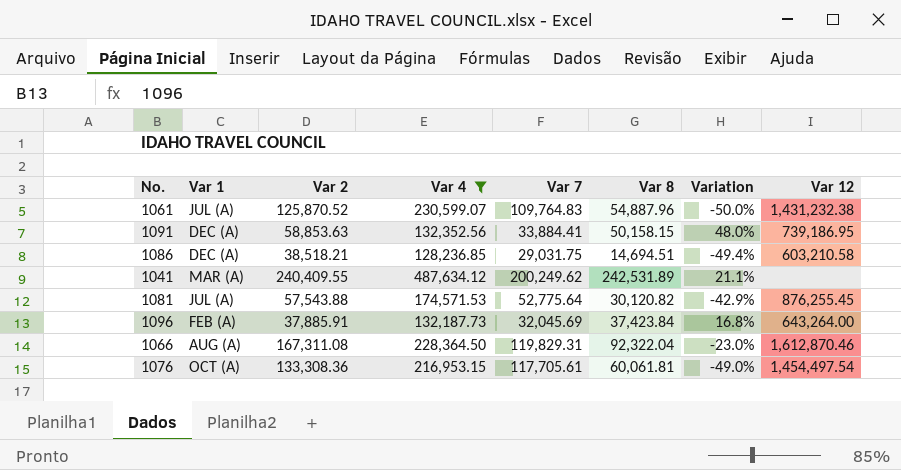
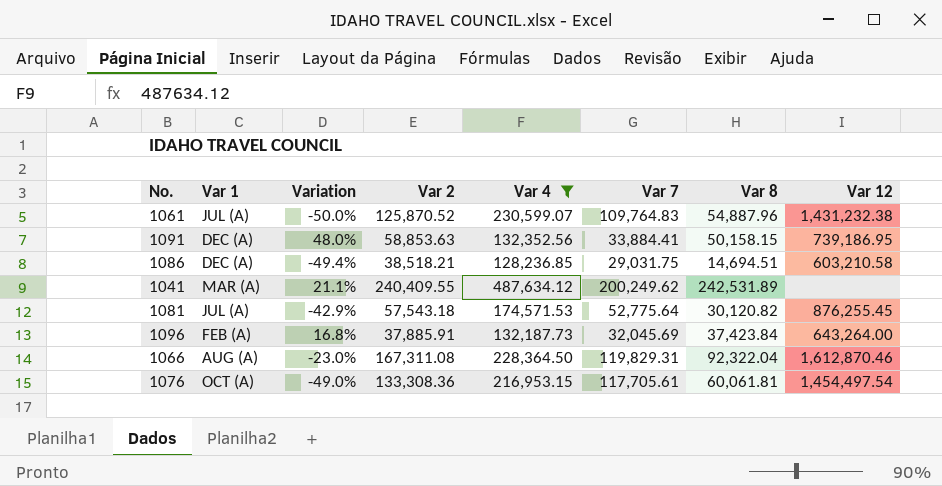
column Variation | position: 7 -> 3
1081 | Var 2: 57,543.88 -> 57,543.18

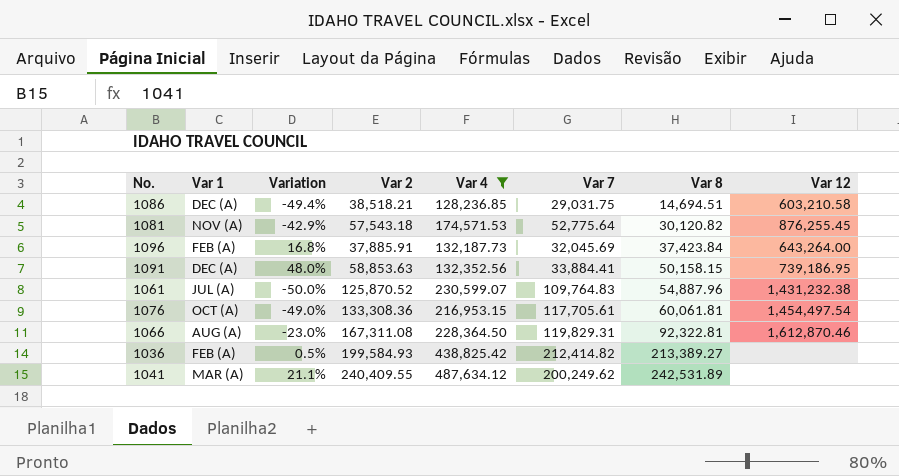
row order: none -> Var 8 ascending
1081 | Var 1: JUL (A) -> NOV (A)
1066 | Var 8: 92,322.04 -> 92,322.81
row 1036: none -> FEB (A) | 0.5% | 199,584.93 | 438,825.42 | 212,414.82 | 213,389.27 | none

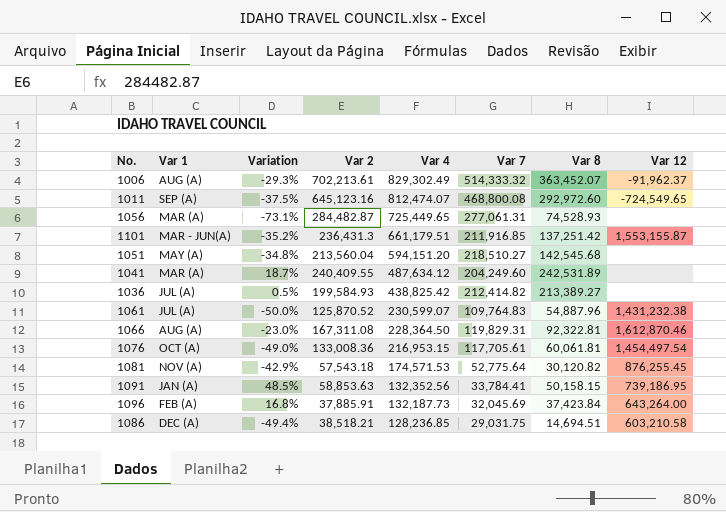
filter: Var 4 <= 487,634.12 -> none
row order: Var 8 ascending -> Var 4 descending
1041 | Variation: 21.1% -> 18.7%
1041 | Var 7: 200,249.62 -> 204,249.60
1036 | Var 1: FEB (A) -> JUL (A)
1076 | Var 2: 133,308.36 -> 133,008.36
1091 | Var 1: DEC (A) -> JAN (A)
1091 | Variation: 48.0% -> 48.5%
1091 | Var 7: 33,884.41 -> 33,784.41

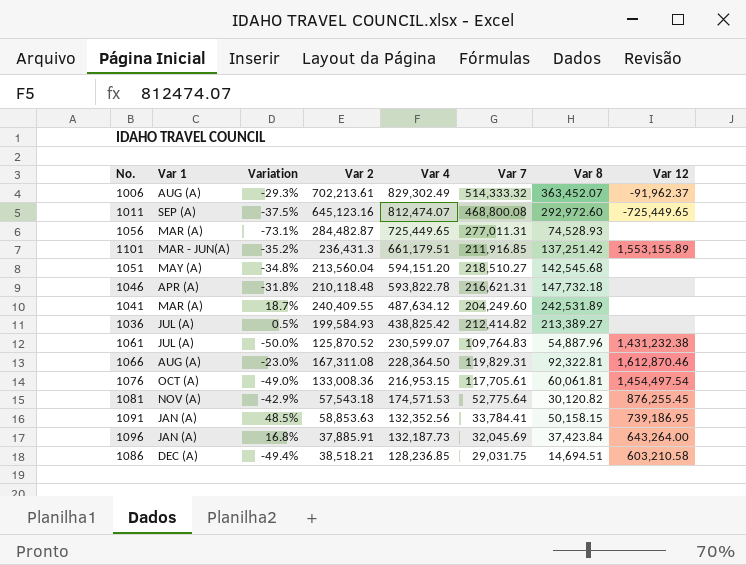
1011 | Var 12: -724,549.65 -> -725,449.65
1056 | Var 7: 277,061.31 -> 277,011.31
1101 | Var 12: 1,553,155.87 -> 1,553,155.89
row 1046: none -> APR (A) | -31.8% | 210,118.48 | 593,822.78 | 216,621.31 | 147,732.18 | none
1096 | Var 1: FEB (A) -> JAN (A)

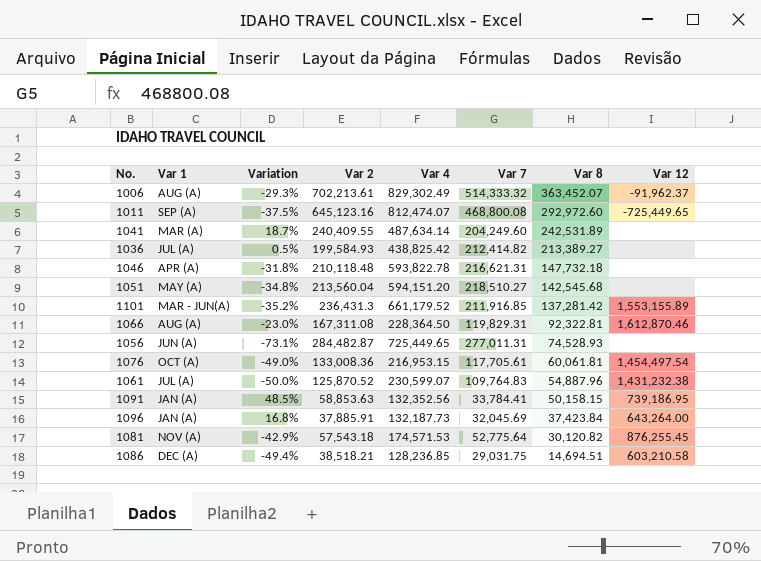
row order: Var 4 descending -> Var 8 descending
1041 | Var 4: 487,634.12 -> 487,634.14
1101 | Var 4: 661,179.51 -> 661,179.52
1101 | Var 8: 137,251.42 -> 137,281.42
1056 | Var 1: MAR (A) -> JUN (A)

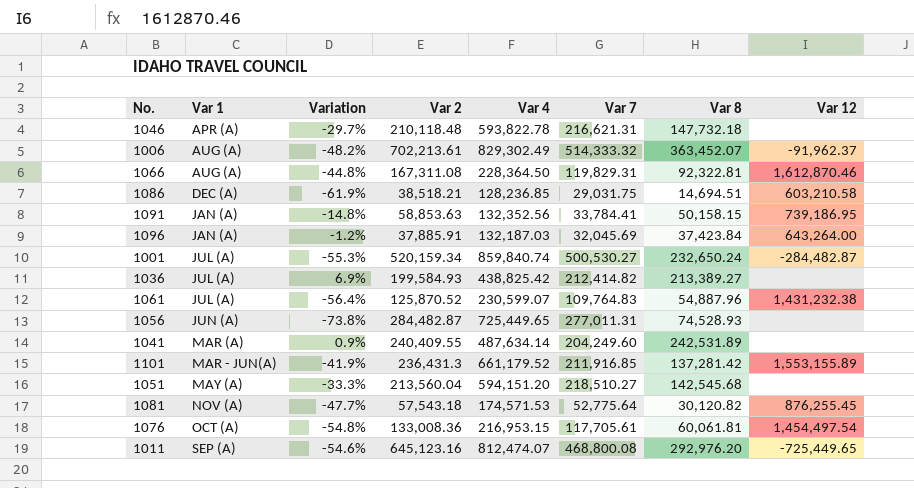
row order: Var 8 descending -> Var 1 ascending
column Variation | formula: ([Var 8] - [Var 7]) / [Var 7] -> ([Var 8] - [Var 2]) / [Var 2]
1096 | Var 4: 132,187.73 -> 132,187.03
row 1001: none -> JUL (A) | -55.3% | 520,159.34 | 859,840.74 | 500,530.27 | 232,650.24 | -284,482.87
1011 | Var 8: 292,972.60 -> 292,976.20

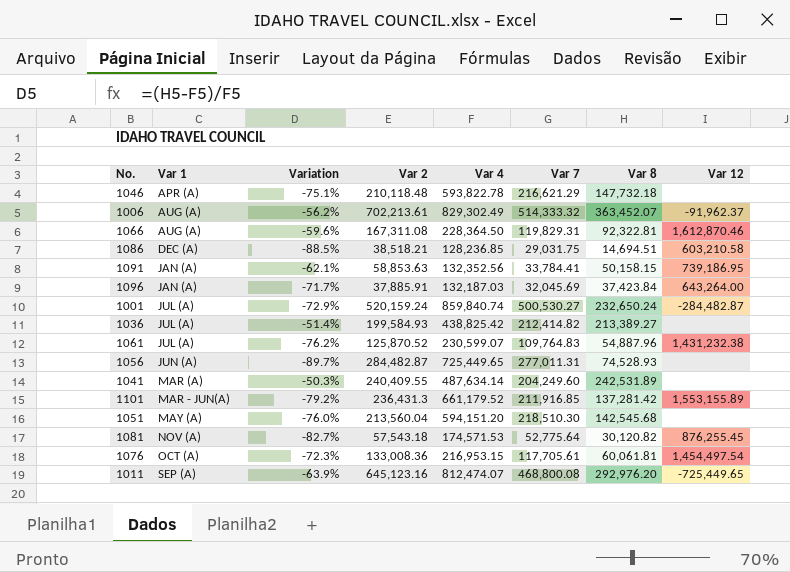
column Variation | formula: ([Var 8] - [Var 2]) / [Var 2] -> ([Var 8] - [Var 4]) / [Var 4]
1046 | Var 7: 216,621.31 -> 216,621.29
1001 | Var 2: 520,159.34 -> 520,159.24
1051 | Var 7: 218,510.27 -> 218,510.30

